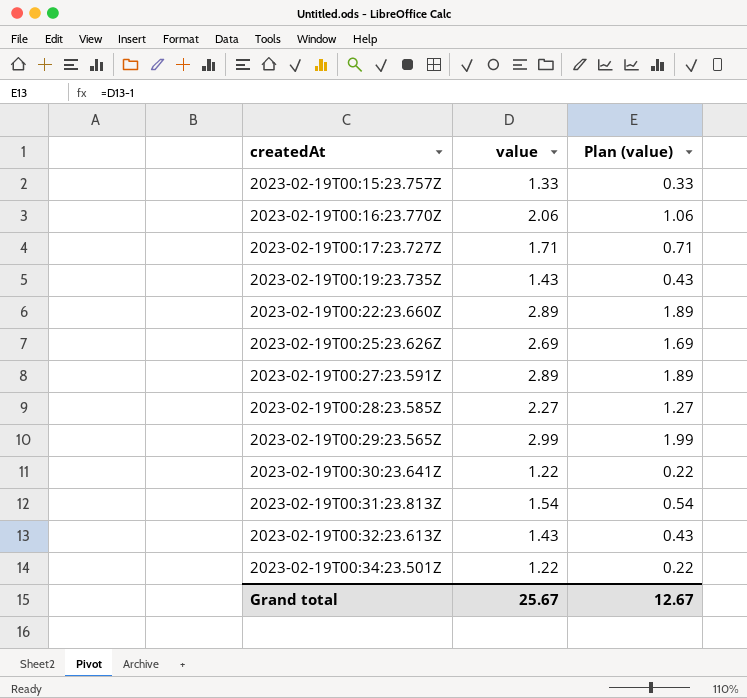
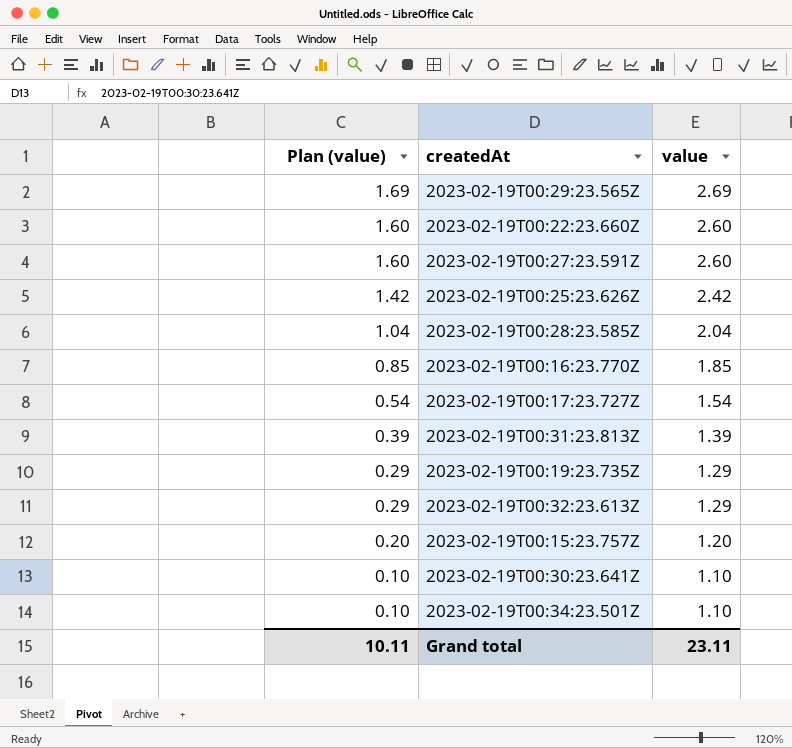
row order: createdAt ascending -> Plan (value) descending
column Plan (value) | position: 3 -> 1
2023-02-19T00:29:23.565Z | Plan (value): 1.99 -> 1.69
2023-02-19T00:29:23.565Z | value: 2.99 -> 2.69
2023-02-19T00:22:23.660Z | Plan (value): 1.89 -> 1.60
2023-02-19T00:22:23.660Z | value: 2.89 -> 2.60
2023-02-19T00:27:23.591Z | Plan (value): 1.89 -> 1.60
2023-02-19T00:27:23.591Z | value: 2.89 -> 2.60
2023-02-19T00:25:23.626Z | Plan (value): 1.69 -> 1.42
2023-02-19T00:25:23.626Z | value: 2.69 -> 2.42
2023-02-19T00:28:23.585Z | Plan (value): 1.27 -> 1.04
2023-02-19T00:28:23.585Z | value: 2.27 -> 2.04
2023-02-19T00:16:23.770Z | Plan (value): 1.06 -> 0.85
2023-02-19T00:16:23.770Z | value: 2.06 -> 1.85
2023-02-19T00:17:23.727Z | Plan (value): 0.71 -> 0.54
2023-02-19T00:17:23.727Z | value: 1.71 -> 1.54
2023-02-19T00:31:23.813Z | Plan (value): 0.54 -> 0.39
2023-02-19T00:31:23.813Z | value: 1.54 -> 1.39
2023-02-19T00:19:23.735Z | Plan (value): 0.43 -> 0.29
2023-02-19T00:19:23.735Z | value: 1.43 -> 1.29
2023-02-19T00:32:23.613Z | Plan (value): 0.43 -> 0.29
2023-02-19T00:32:23.613Z | value: 1.43 -> 1.29
2023-02-19T00:15:23.757Z | Plan (value): 0.33 -> 0.20
2023-02-19T00:15:23.757Z | value: 1.33 -> 1.20
2023-02-19T00:30:23.641Z | Plan (value): 0.22 -> 0.10
2023-02-19T00:30:23.641Z | value: 1.22 -> 1.10
2023-02-19T00:34:23.501Z | Plan (value): 0.22 -> 0.10
2023-02-19T00:34:23.501Z | value: 1.22 -> 1.10
Grand total | Plan (value): 12.67 -> 10.11
Grand total | value: 25.67 -> 23.11

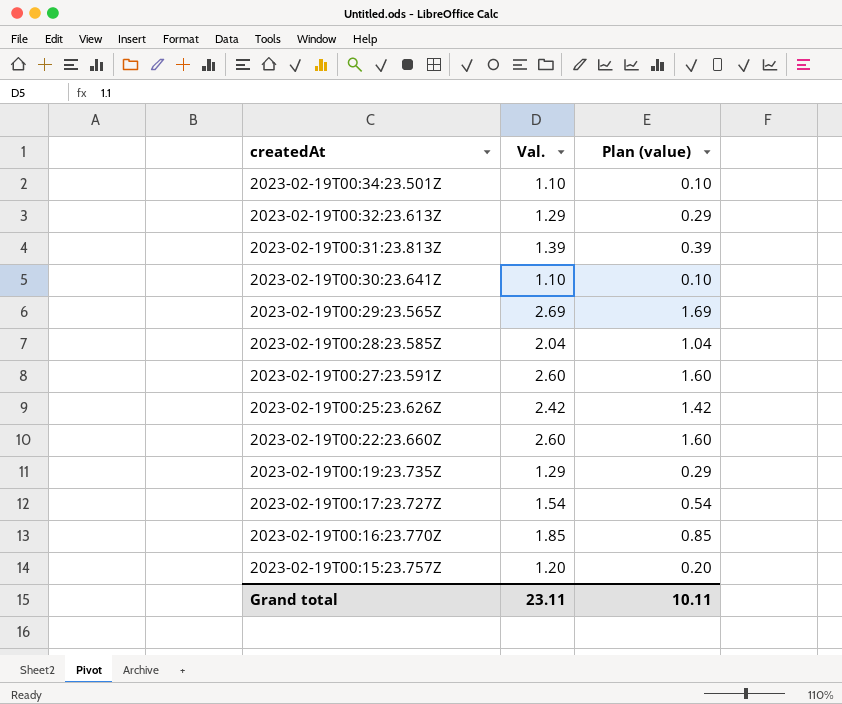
row order: Plan (value) descending -> createdAt descending
column name: value -> Val.
column Plan (value) | position: 1 -> 3

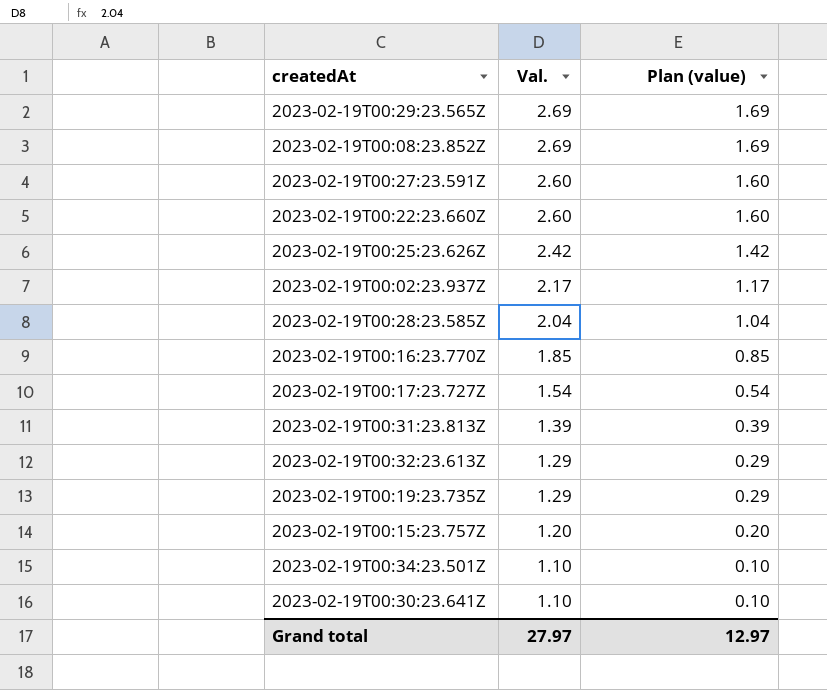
row order: createdAt descending -> Val. descending
row 2023-02-19T00:08:23.852Z: none -> 2.69 | 1.69
row 2023-02-19T00:02:23.937Z: none -> 2.17 | 1.17
Grand total | Val.: 23.11 -> 27.97
Grand total | Plan (value): 10.11 -> 12.97

